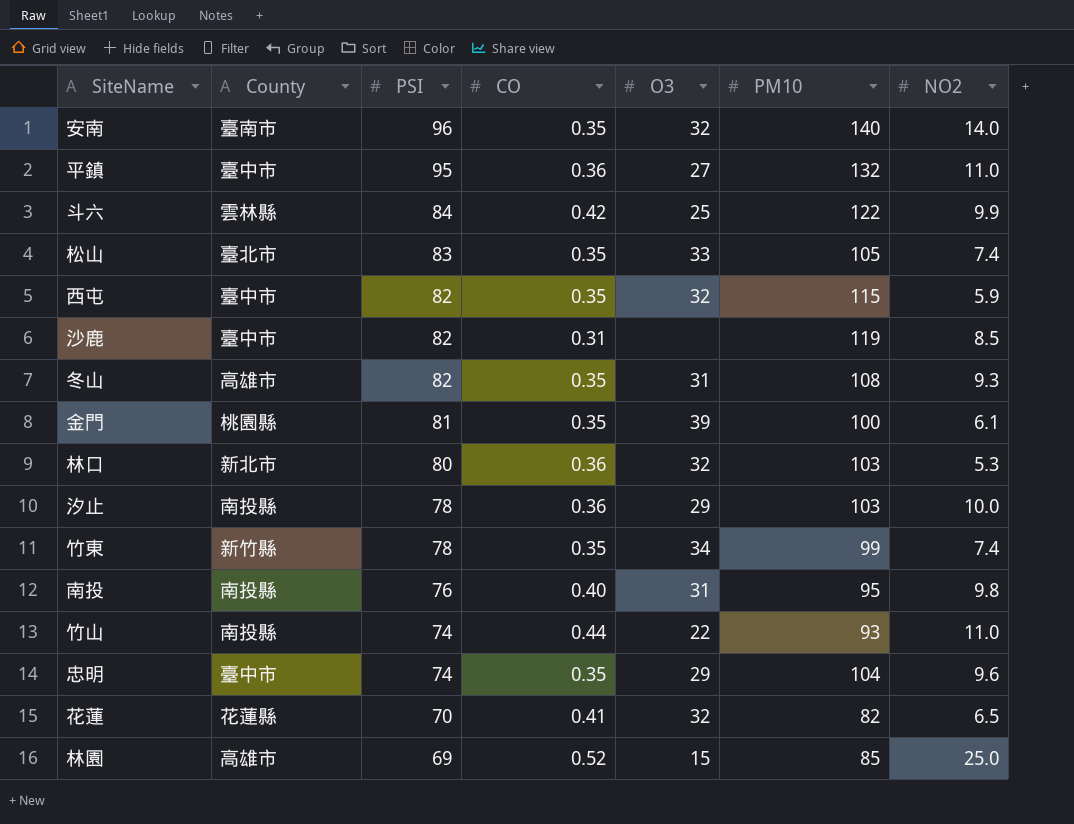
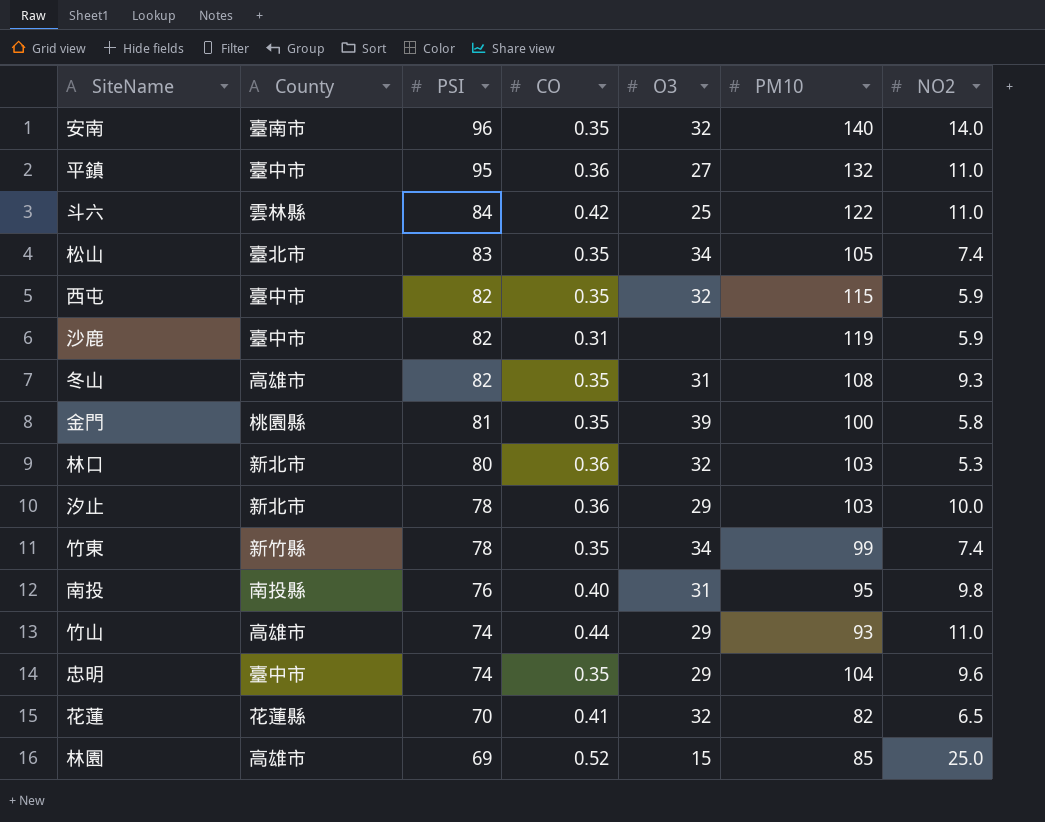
斗六 | NO2: 9.9 -> 11.0
松山 | O3: 33 -> 34
沙鹿 | NO2: 8.5 -> 5.9
金門 | NO2: 6.1 -> 5.8
汐止 | County: 南投縣 -> 新北市
竹山 | County: 南投縣 -> 高雄市
竹山 | O3: 22 -> 29

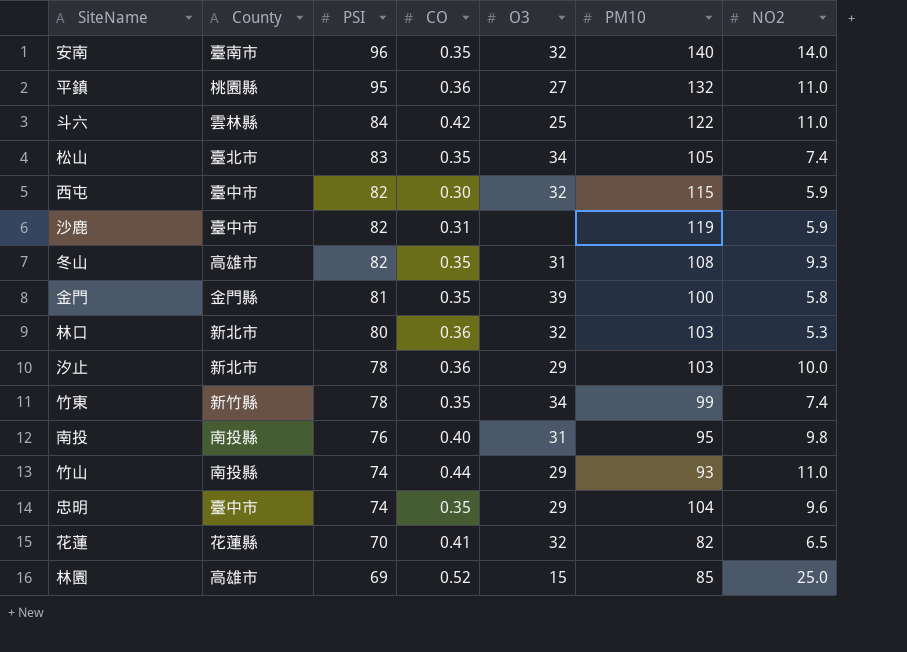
平鎮 | County: 臺中市 -> 桃園縣
西屯 | CO: 0.35 -> 0.30
金門 | County: 桃園縣 -> 金門縣
竹山 | County: 高雄市 -> 南投縣

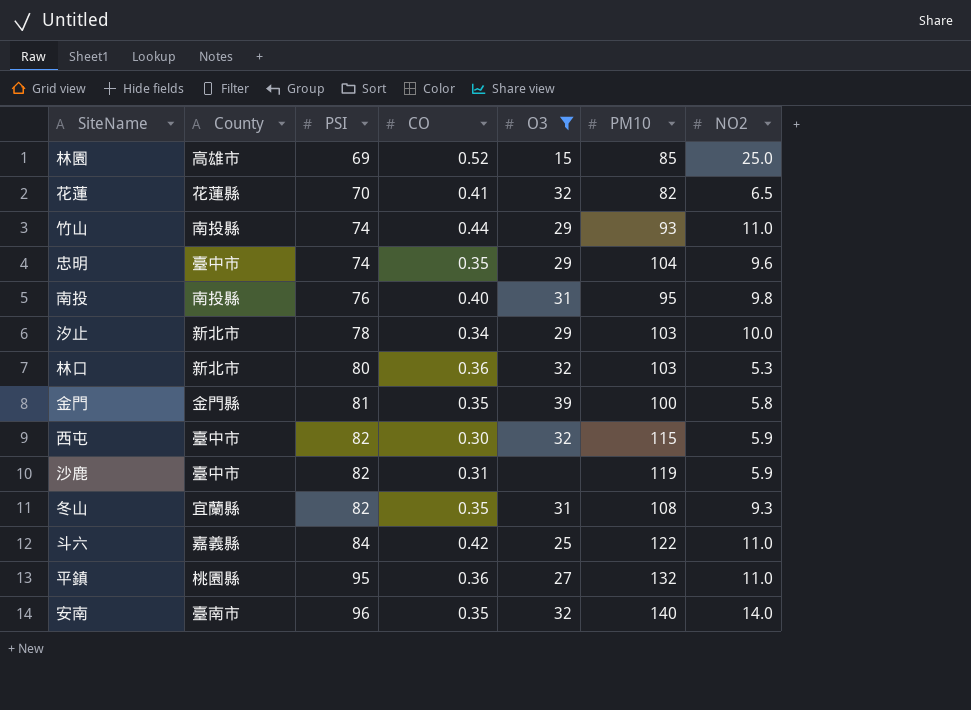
filter: none -> O3 != 34
row order: PSI descending -> PSI ascending
汐止 | CO: 0.36 -> 0.34
冬山 | County: 高雄市 -> 宜蘭縣
斗六 | County: 雲林縣 -> 嘉義縣

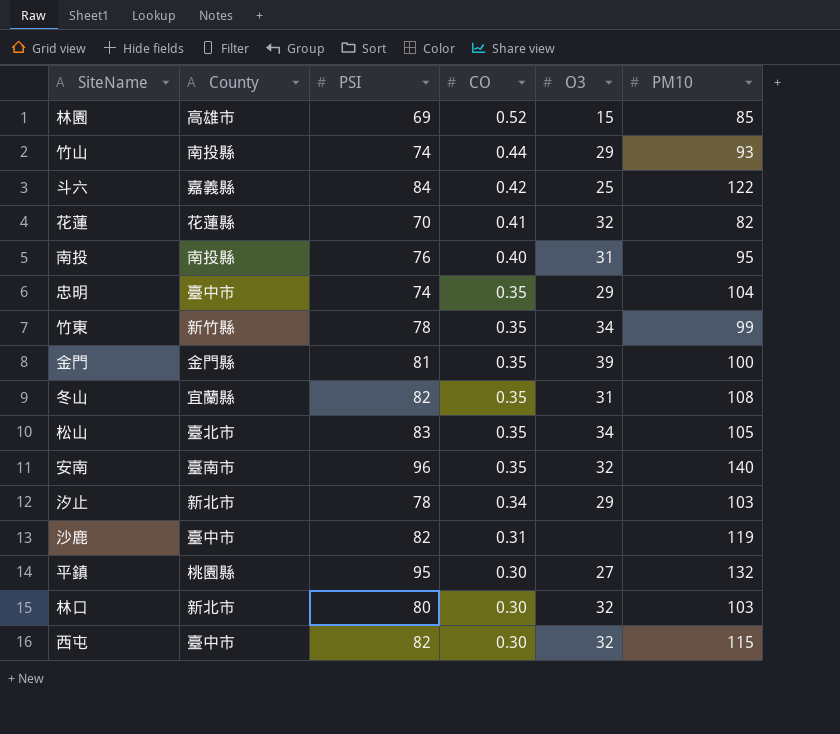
filter: O3 != 34 -> none
row order: PSI ascending -> CO descending
column NO2 | position: 7 -> none
平鎮 | CO: 0.36 -> 0.30
林口 | CO: 0.36 -> 0.30

